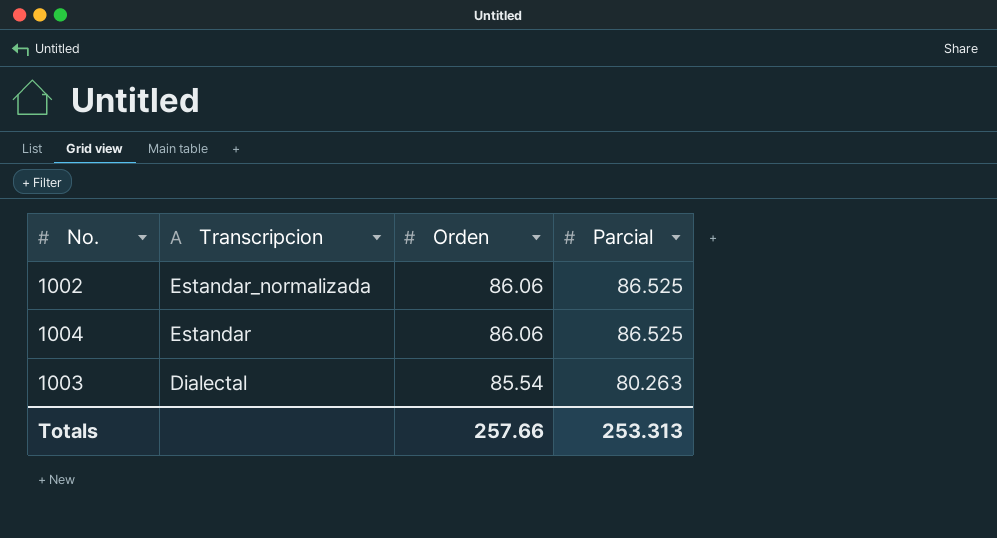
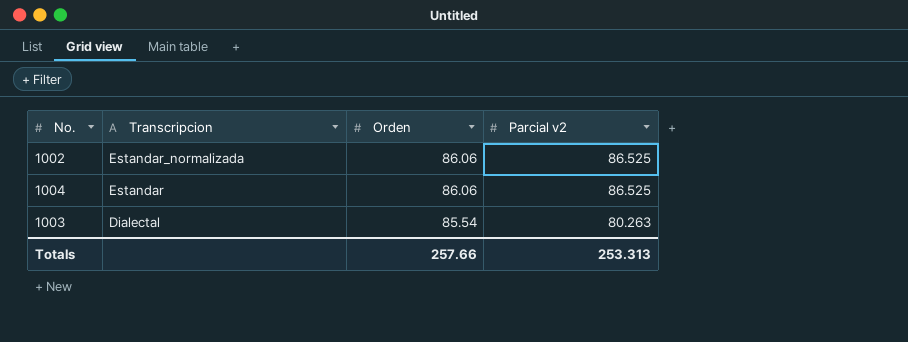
column name: Parcial -> Parcial v2

